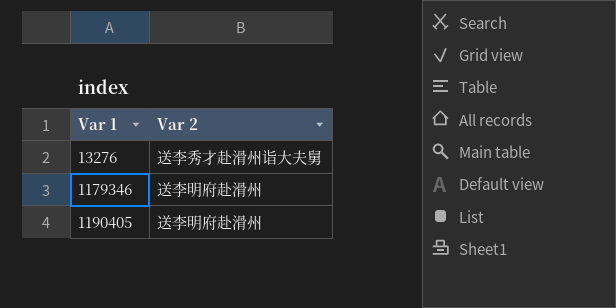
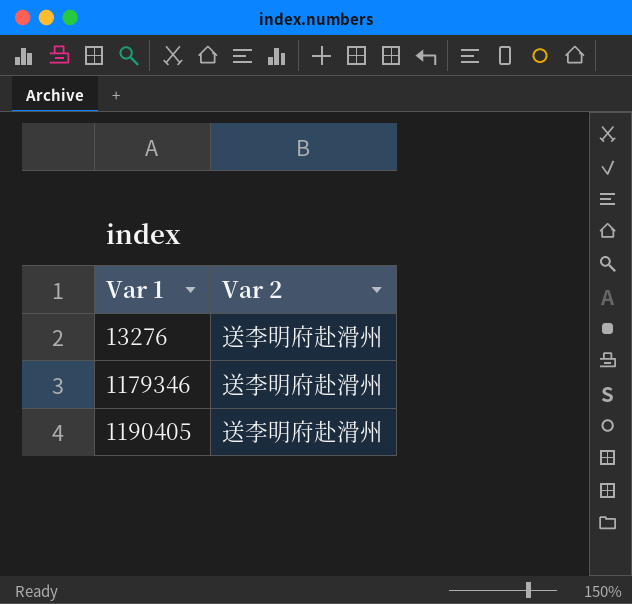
13276 | Var 2: 送李秀才赴滑州诣大夫舅 -> 送李明府赴滑州

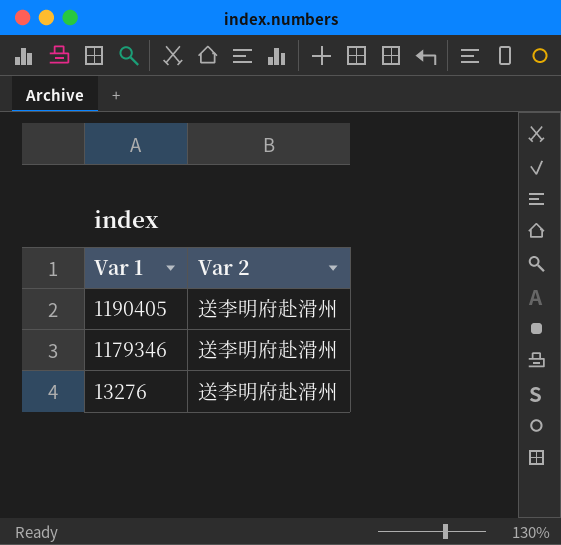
row order: Var 1 ascending -> Var 1 descending

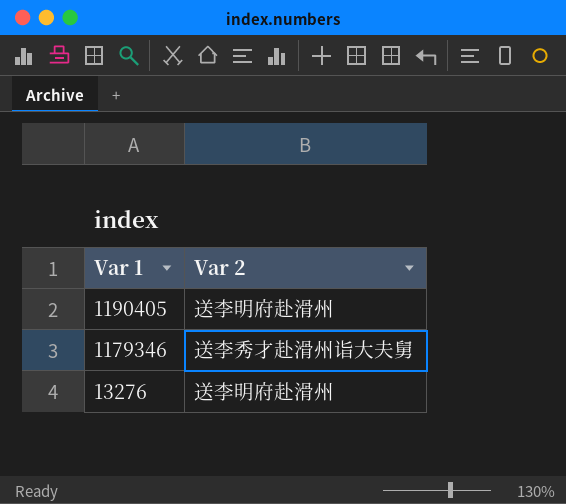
1179346 | Var 2: 送李明府赴滑州 -> 送李秀才赴滑州诣大夫舅

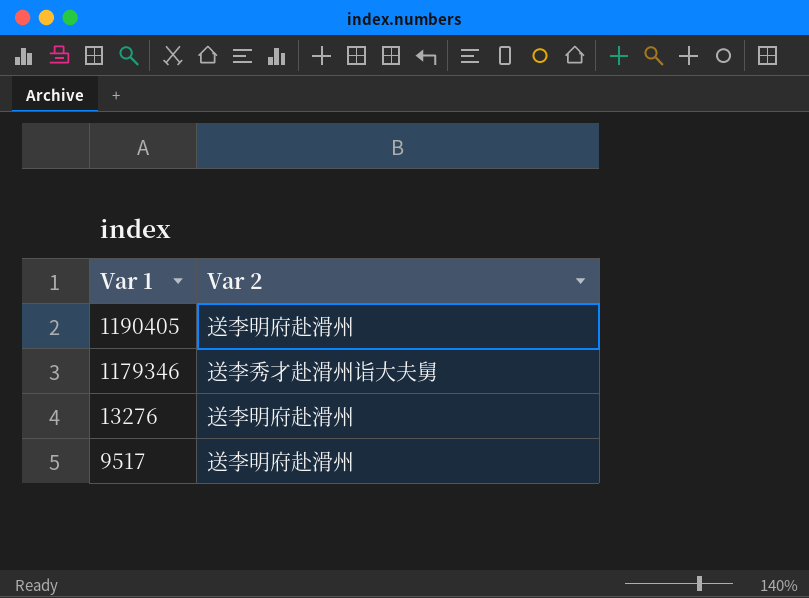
row 9517: none -> 送李明府赴滑州

